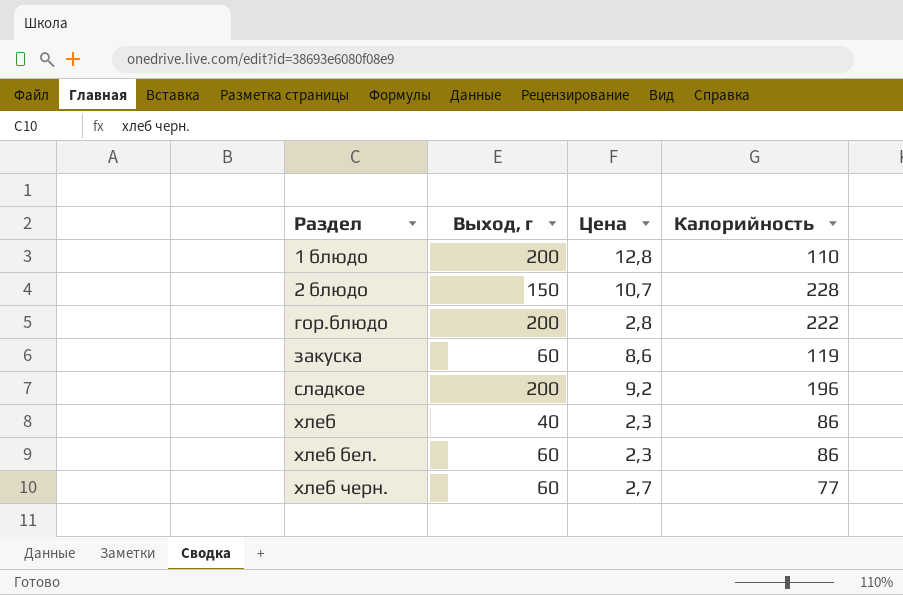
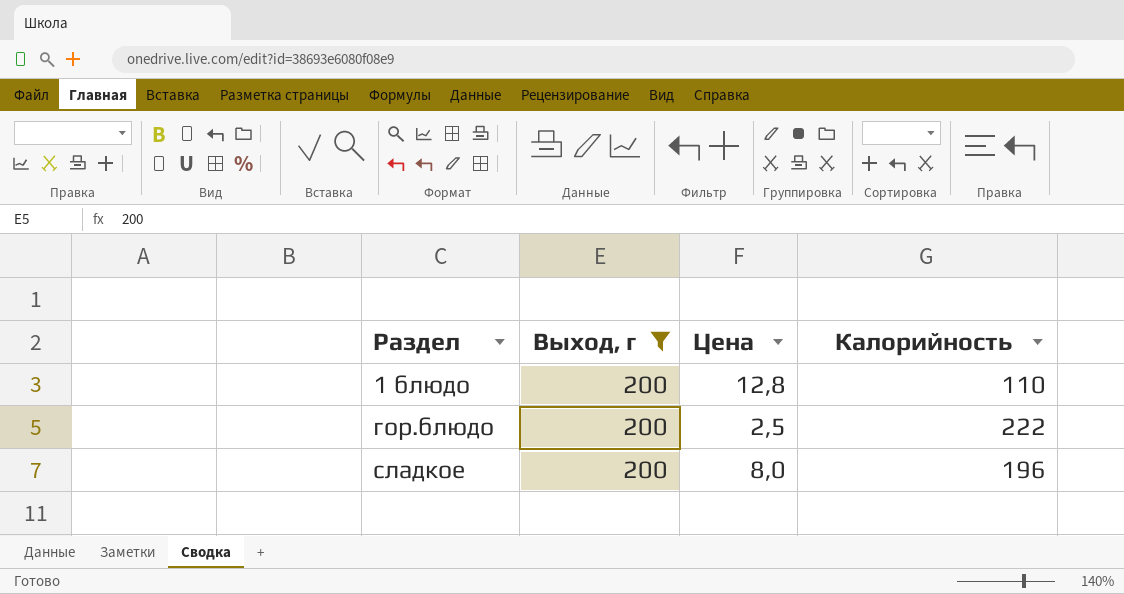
filter: none -> Выход, г = 200
гор.блюдо | Цена: 2,8 -> 2,5
сладкое | Цена: 9,2 -> 8,0

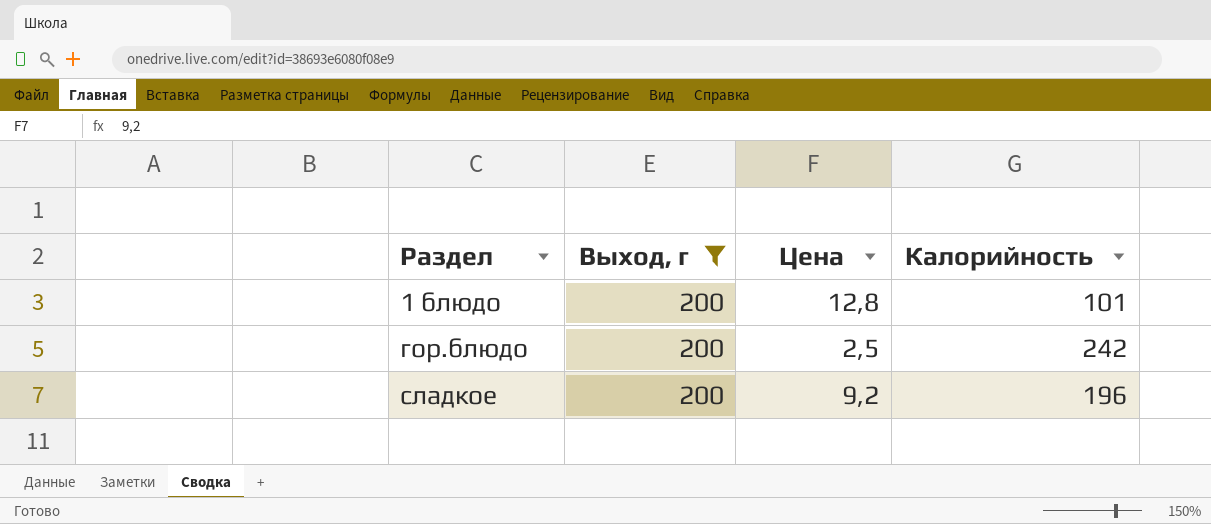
1 блюдо | Калорийность: 110 -> 101
гор.блюдо | Калорийность: 222 -> 242
сладкое | Цена: 8,0 -> 9,2

